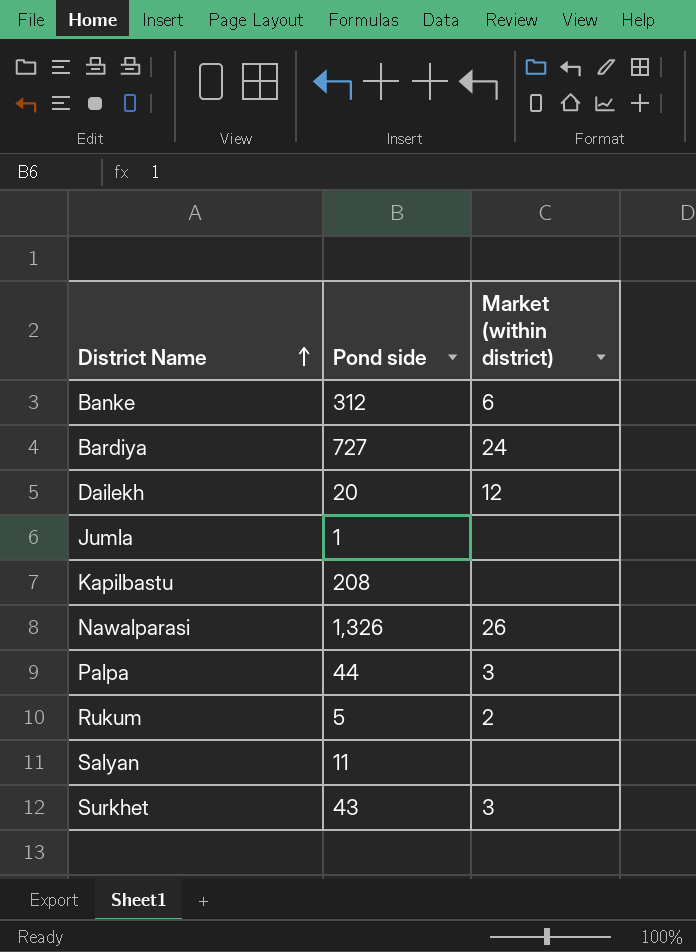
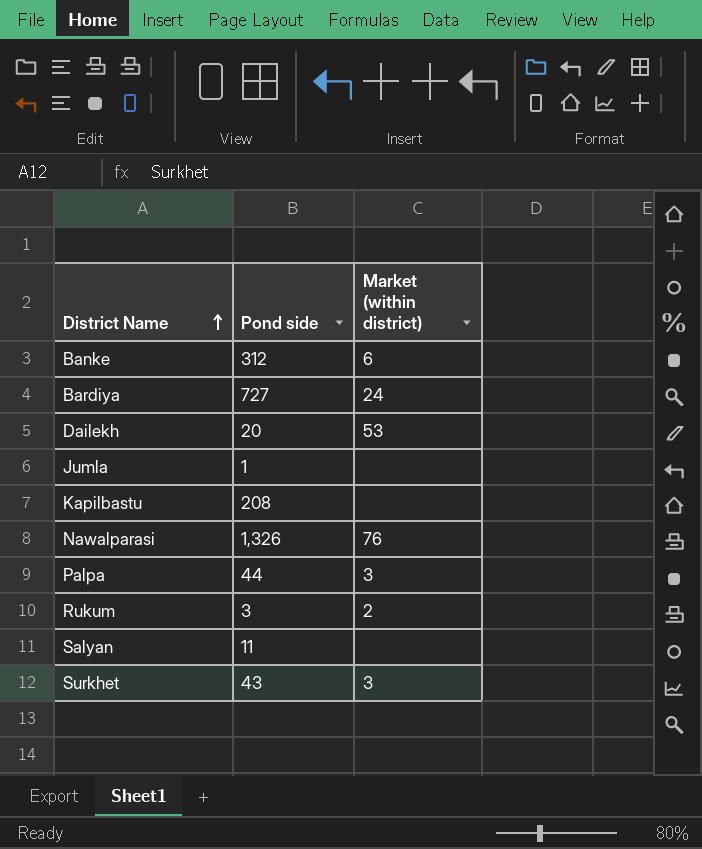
Dailekh | Market (within district): 12 -> 53
Nawalparasi | Market (within district): 26 -> 76
Rukum | Pond side: 5 -> 3

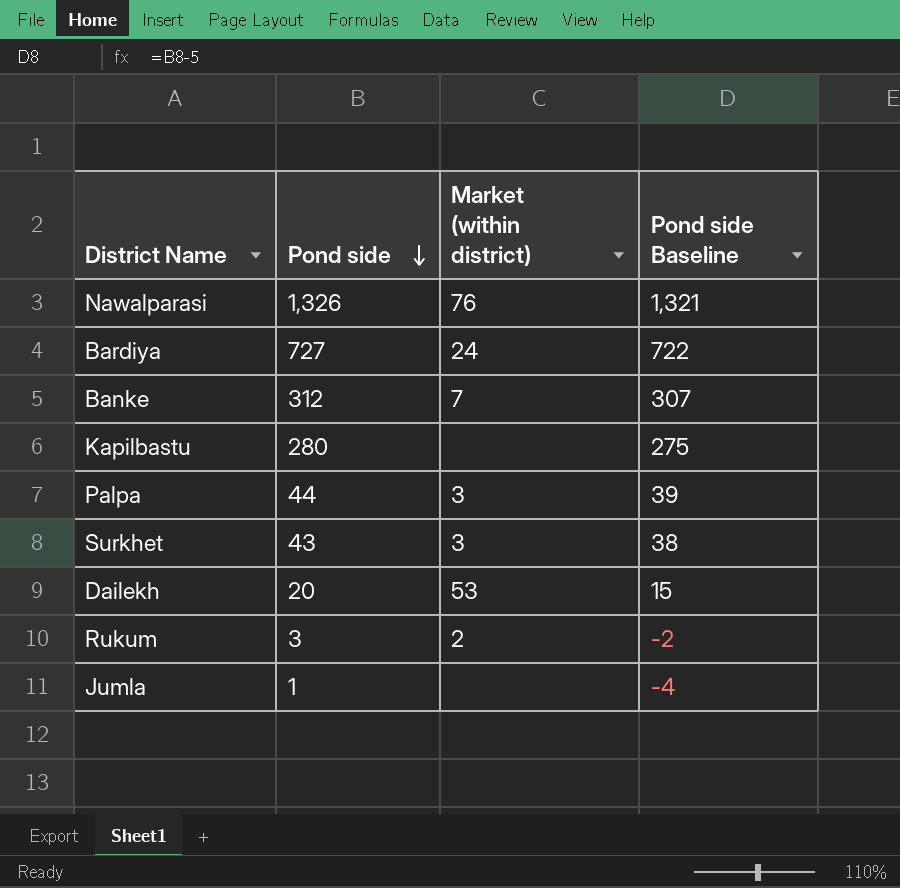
row order: District Name ascending -> Pond side descending
column Pond side Baseline | formula: none -> [Pond side] - 5
row Salyan: 11 | none -> none
Banke | Market (within district): 6 -> 7
Kapilbastu | Pond side: 208 -> 280

